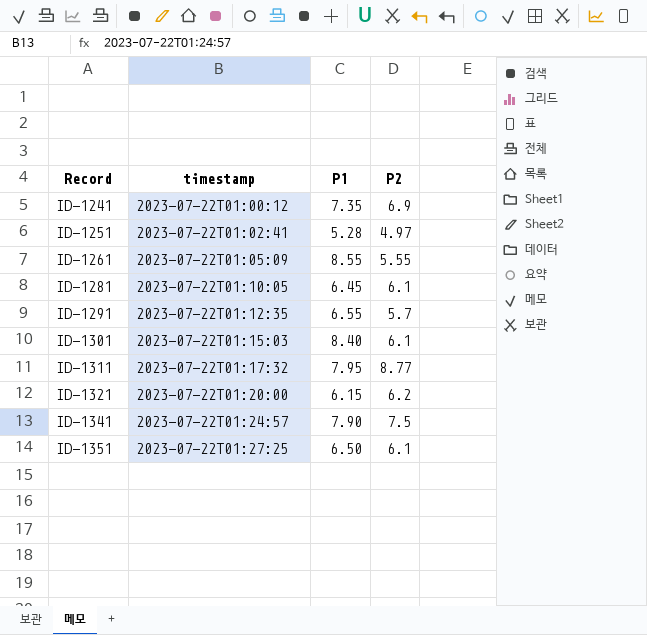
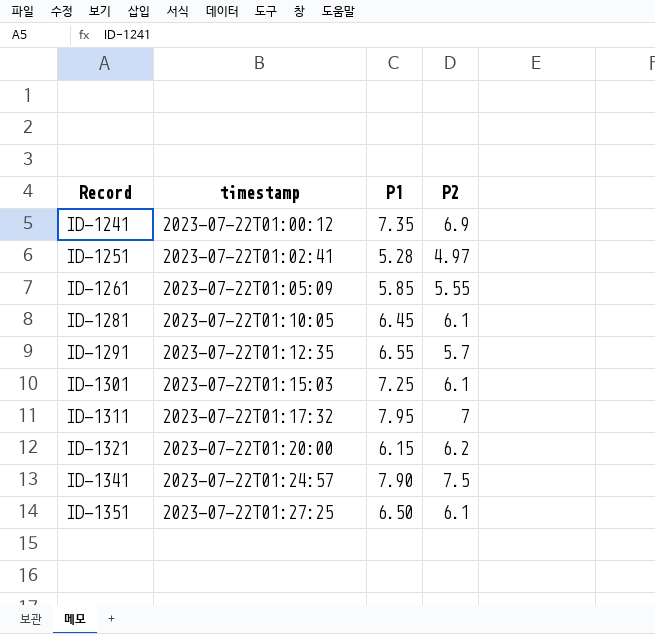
ID-1261 | P1: 8.55 -> 5.85
ID-1301 | P1: 8.40 -> 7.25
ID-1311 | P2: 8.77 -> 7

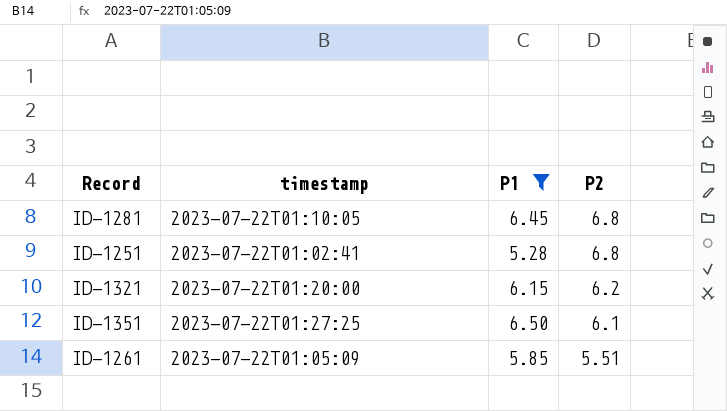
filter: none -> P1 <= 6.50
row order: Record ascending -> P2 descending
ID-1281 | P2: 6.1 -> 6.8
ID-1251 | P2: 4.97 -> 6.8
ID-1261 | P2: 5.55 -> 5.51

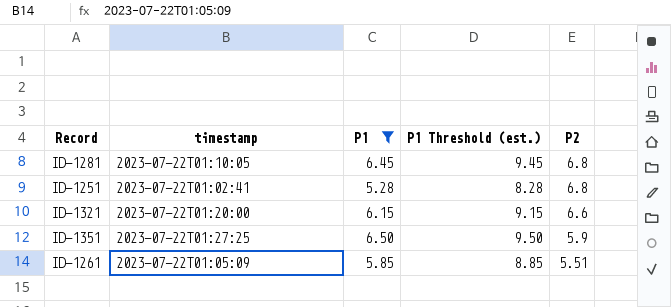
column P1 Threshold (est.) | formula: none -> [P1] + 3
ID-1321 | P2: 6.2 -> 6.6
ID-1351 | P2: 6.1 -> 5.9

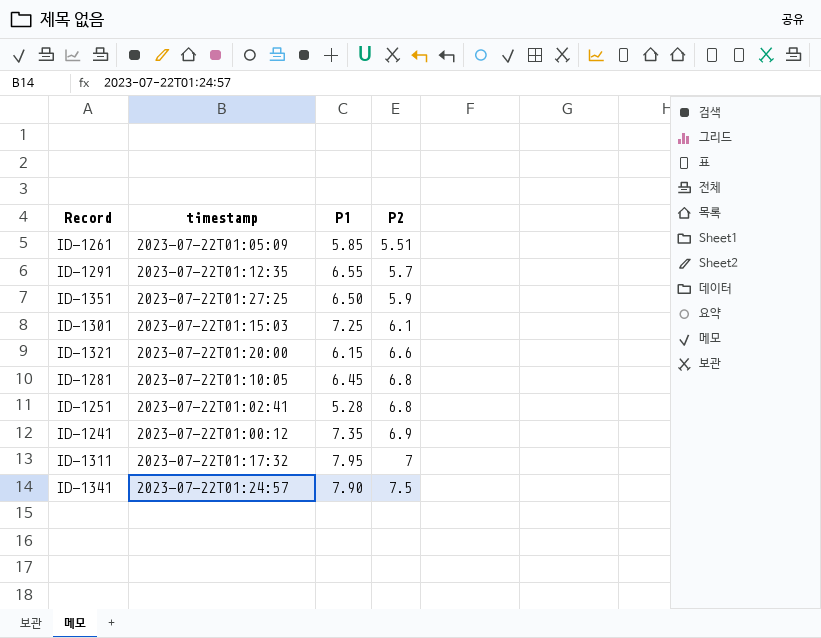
filter: P1 <= 6.50 -> none
row order: P2 descending -> P2 ascending
column P1 Threshold (est.) | formula: [P1] + 3 -> none

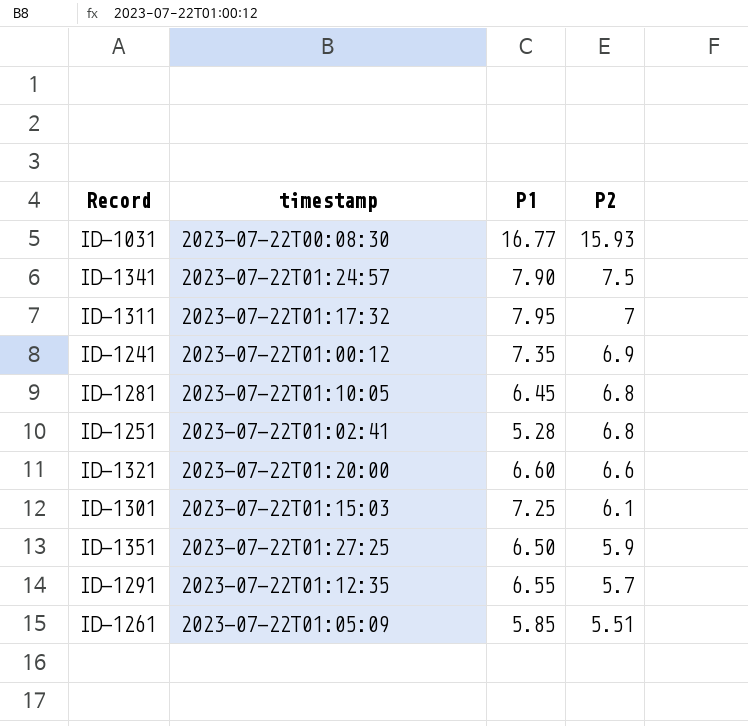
row order: P2 ascending -> P2 descending
row ID-1031: none -> 2023-07-22T00:08:30 | 16.77 | 15.93
ID-1321 | P1: 6.15 -> 6.60

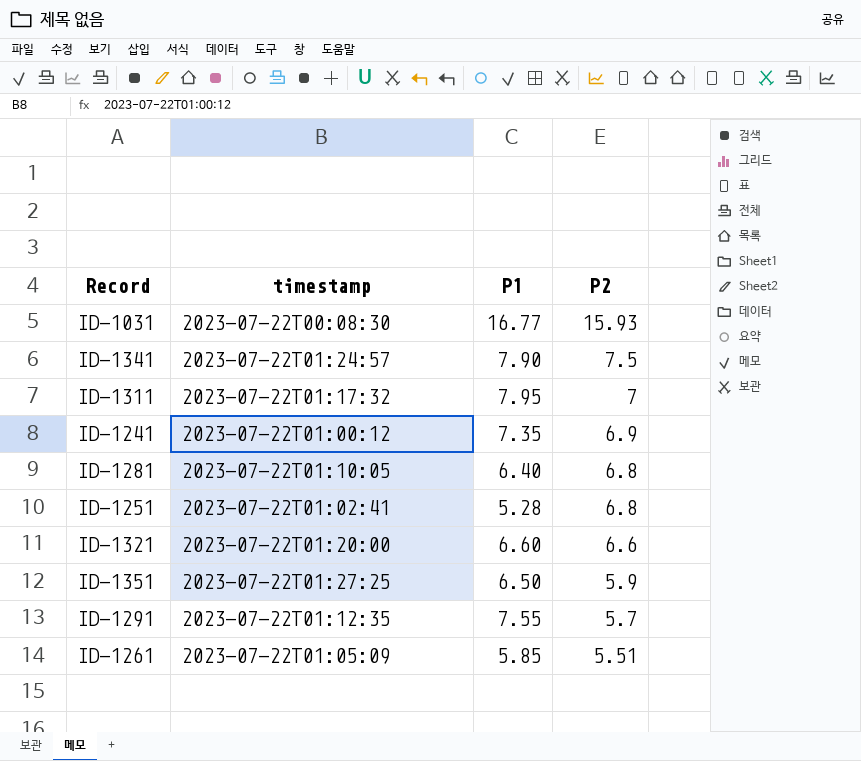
row ID-1301: 2023-07-22T01:15:03 | 7.25 | 6.1 -> none
ID-1281 | P1: 6.45 -> 6.40
ID-1291 | P1: 6.55 -> 7.55

